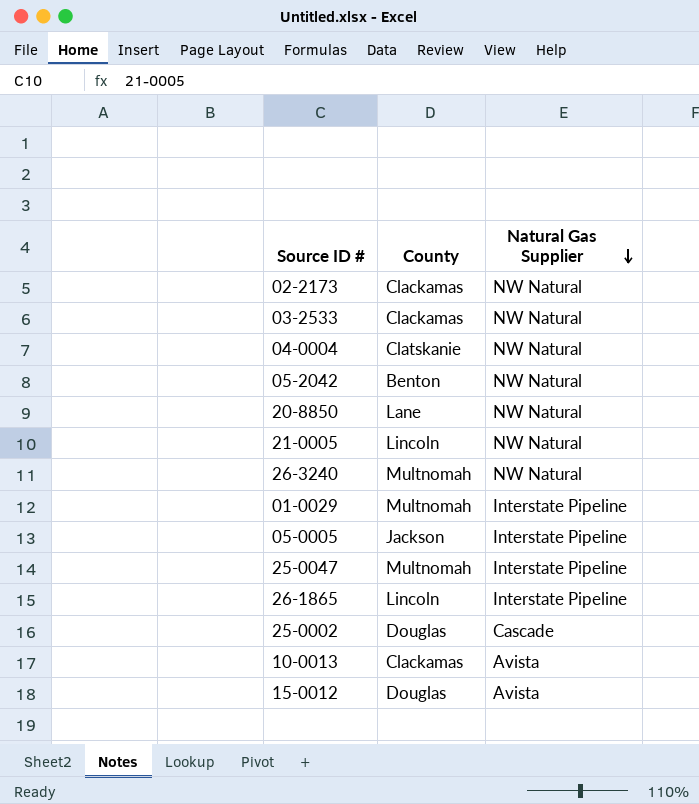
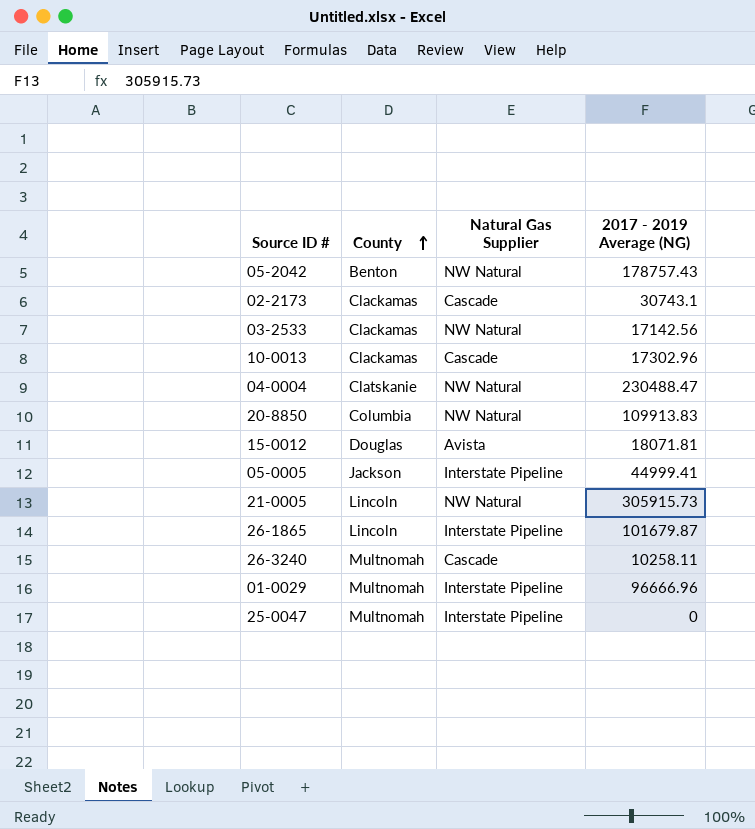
row order: Natural Gas Supplier descending -> County ascending
column 2017 - 2019 Average (NG) | position: none -> 4
row 25-0002: Douglas | Cascade -> none
02-2173 | Natural Gas Supplier: NW Natural -> Cascade
10-0013 | Natural Gas Supplier: Avista -> Cascade
20-8850 | County: Lane -> Columbia
26-3240 | Natural Gas Supplier: NW Natural -> Cascade

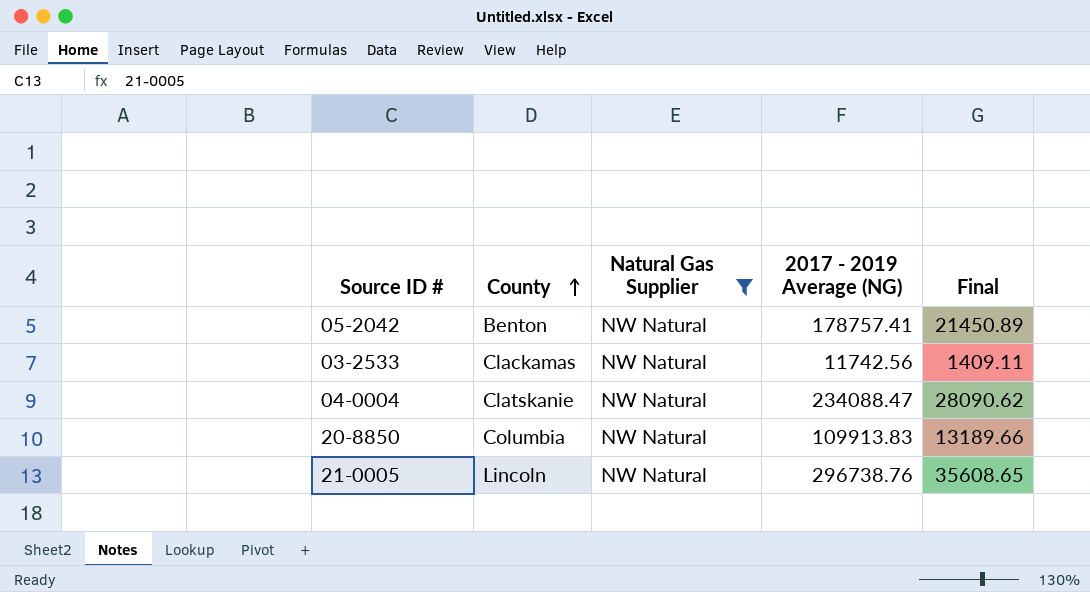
filter: none -> Natural Gas Supplier = NW Natural
column Final | formula: none -> [2017 - 2019 Average (NG)] * 0.12
05-2042 | 2017 - 2019 Average (NG): 178757.43 -> 178757.41
03-2533 | 2017 - 2019 Average (NG): 17142.56 -> 11742.56
04-0004 | 2017 - 2019 Average (NG): 230488.47 -> 234088.47
21-0005 | 2017 - 2019 Average (NG): 305915.73 -> 296738.76

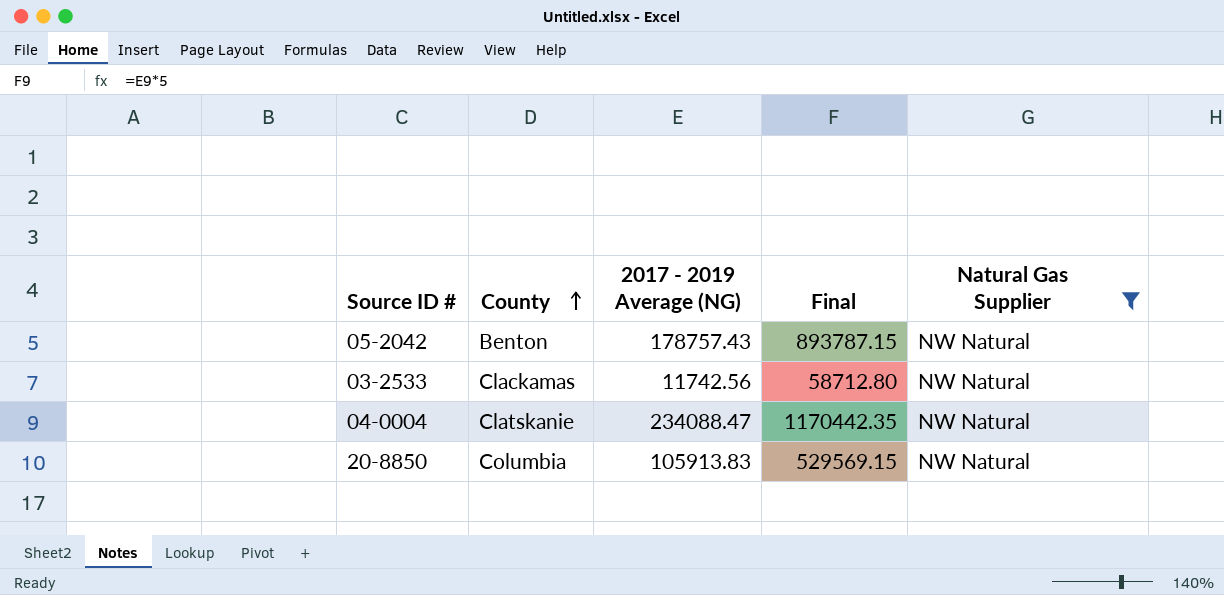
column Final | formula: [2017 - 2019 Average (NG)] * 0.12 -> [2017 - 2019 Average (NG)] * 5
column Natural Gas Supplier | position: 3 -> 5
row 21-0005: Lincoln | NW Natural | 296738.76 | 35608.65 -> none
05-2042 | 2017 - 2019 Average (NG): 178757.41 -> 178757.43
20-8850 | 2017 - 2019 Average (NG): 109913.83 -> 105913.83

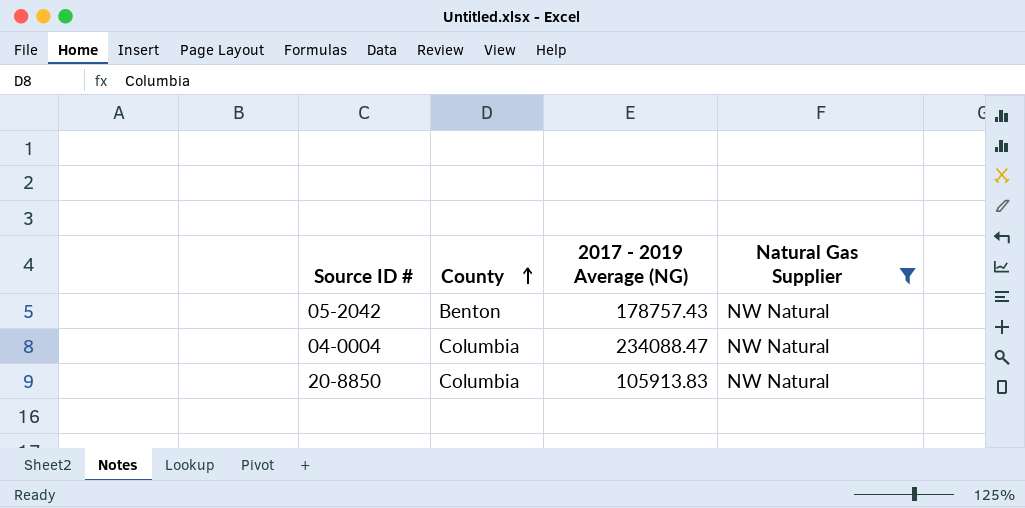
column Final | formula: [2017 - 2019 Average (NG)] * 5 -> none
row 03-2533: Clackamas | 11742.56 | 58712.80 | NW Natural -> none
04-0004 | County: Clatskanie -> Columbia

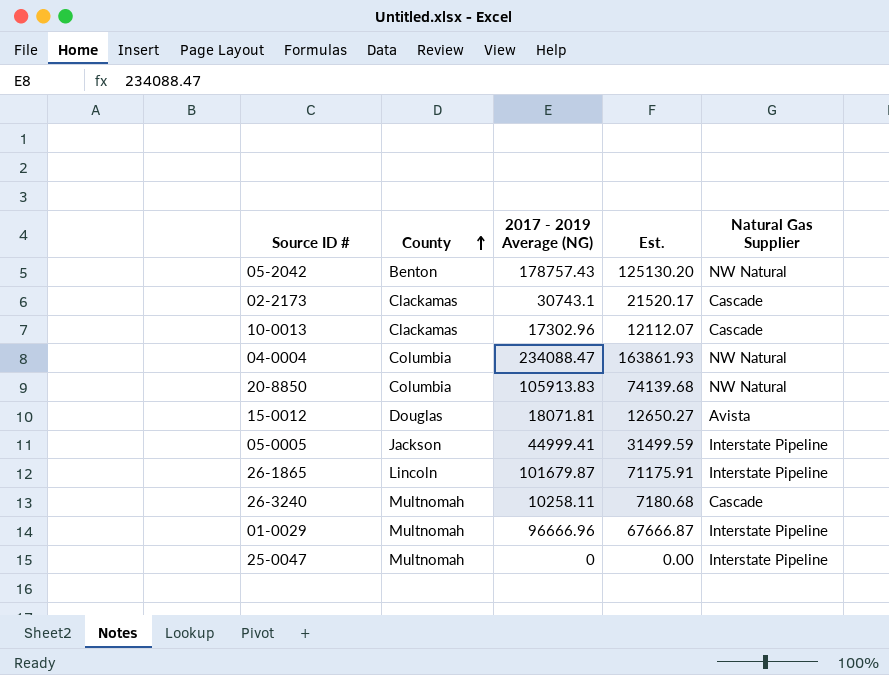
filter: Natural Gas Supplier = NW Natural -> none
column Est. | formula: none -> [2017 - 2019 Average (NG)] * 0.7

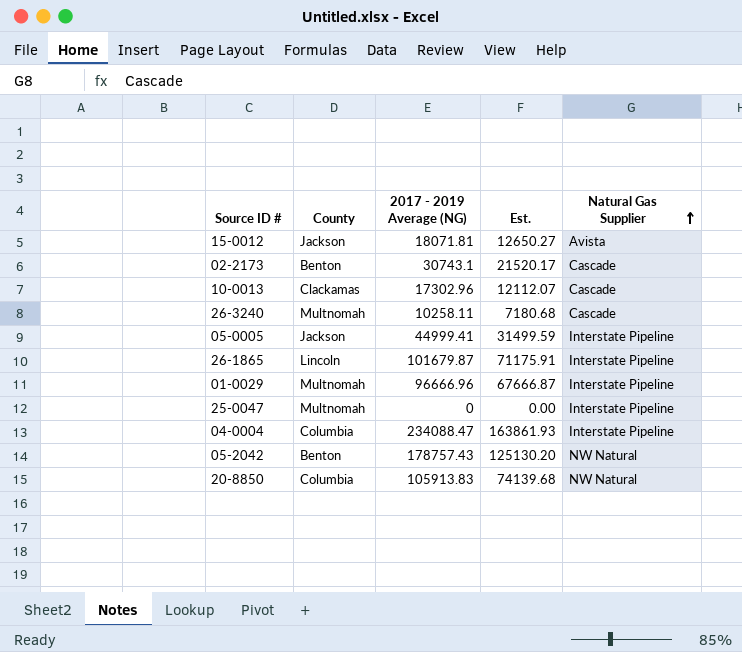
row order: County ascending -> Natural Gas Supplier ascending
15-0012 | County: Douglas -> Jackson
02-2173 | County: Clackamas -> Benton
04-0004 | Natural Gas Supplier: NW Natural -> Interstate Pipeline

